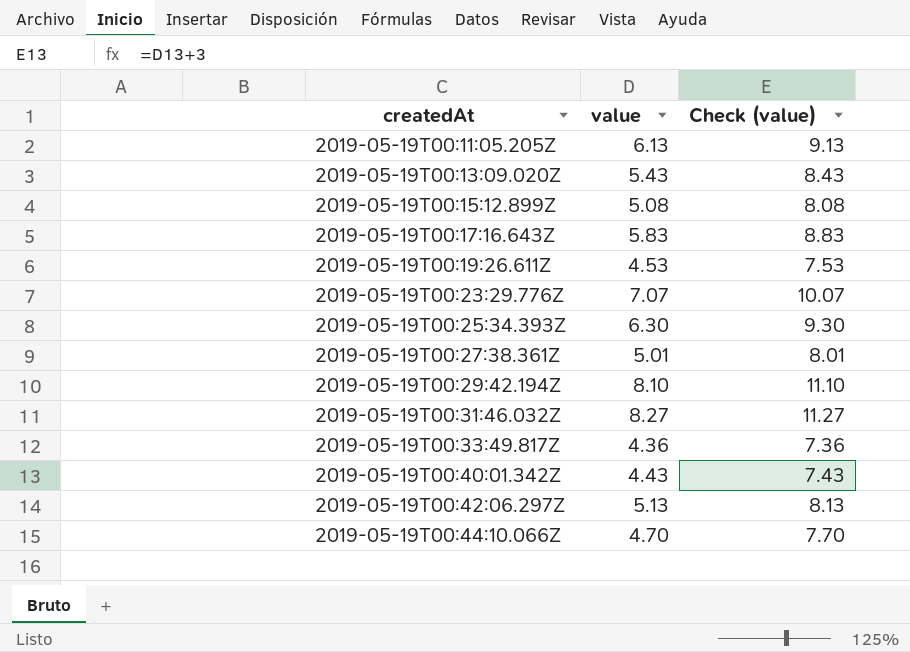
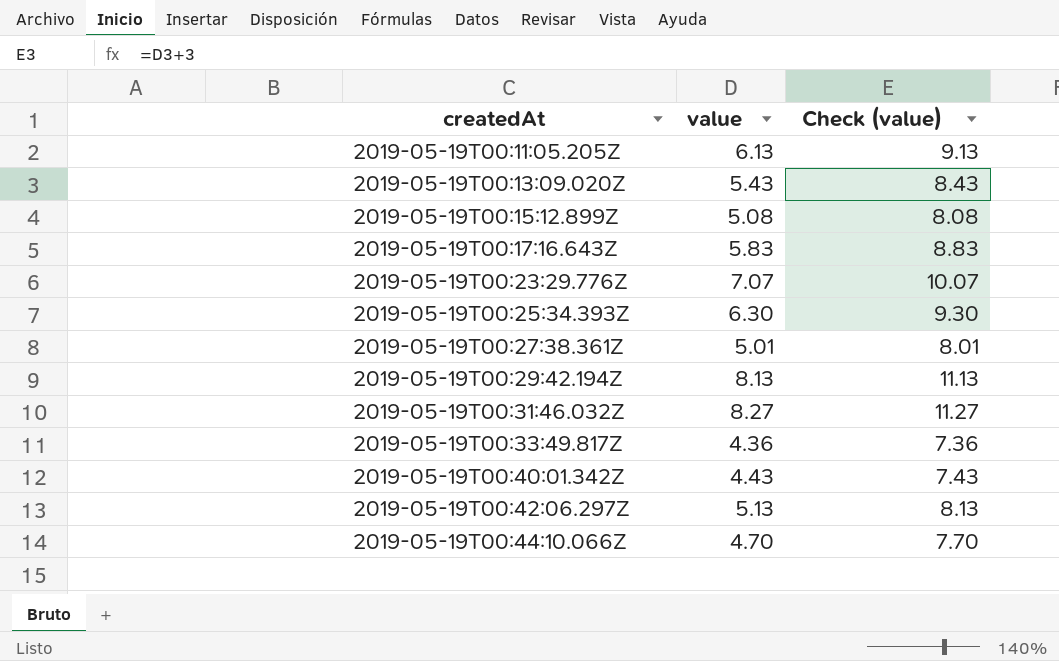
row 2019-05-19T00:19:26.611Z: 4.53 | 7.53 -> none
2019-05-19T00:29:42.194Z | value: 8.10 -> 8.13
2019-05-19T00:29:42.194Z | Check (value): 11.10 -> 11.13

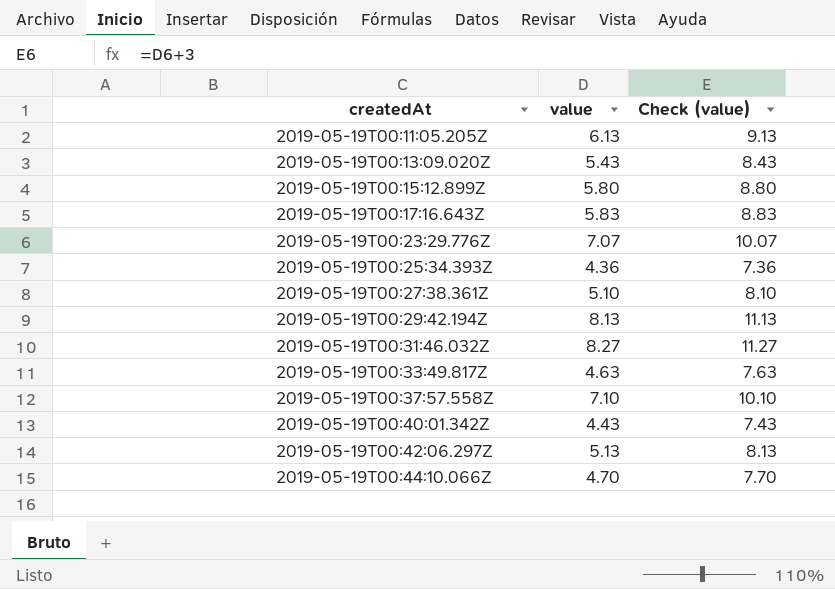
2019-05-19T00:15:12.899Z | value: 5.08 -> 5.80
2019-05-19T00:15:12.899Z | Check (value): 8.08 -> 8.80
2019-05-19T00:25:34.393Z | value: 6.30 -> 4.36
2019-05-19T00:25:34.393Z | Check (value): 9.30 -> 7.36
2019-05-19T00:27:38.361Z | value: 5.01 -> 5.10
2019-05-19T00:27:38.361Z | Check (value): 8.01 -> 8.10
2019-05-19T00:33:49.817Z | value: 4.36 -> 4.63
2019-05-19T00:33:49.817Z | Check (value): 7.36 -> 7.63
row 2019-05-19T00:37:57.558Z: none -> 7.10 | 10.10

